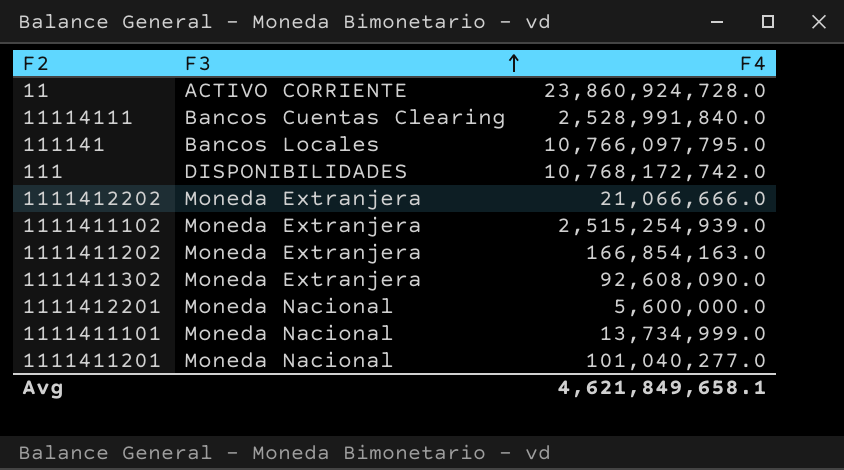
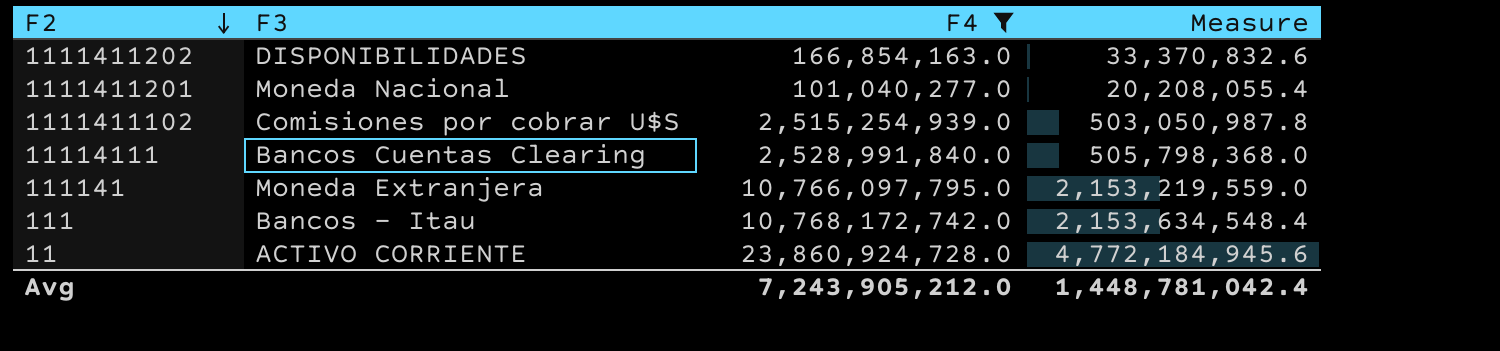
filter: none -> F4 >= 101,040,277.0
row order: F3 ascending -> F2 descending
column Measure | formula: none -> [F4] * 0.2
1111411202 | F3: Moneda Extranjera -> DISPONIBILIDADES
1111411102 | F3: Moneda Extranjera -> Comisiones por cobrar U$S
111141 | F3: Bancos Locales -> Moneda Extranjera
111 | F3: DISPONIBILIDADES -> Bancos - Itau
Avg | F4: 4,621,849,658.1 -> 7,243,905,212.0

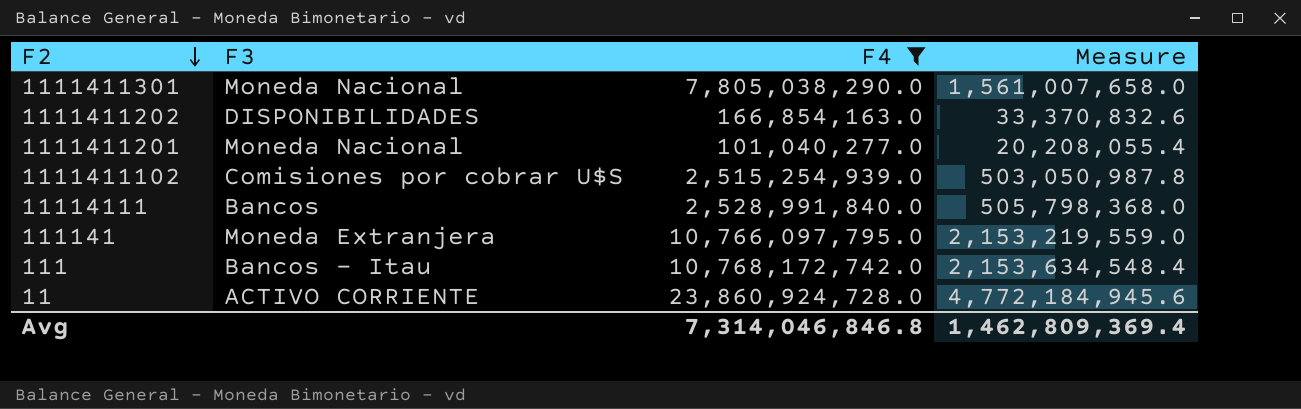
row 1111411301: none -> Moneda Nacional | 7,805,038,290.0 | 1,561,007,658.0
11114111 | F3: Bancos Cuentas Clearing -> Bancos
Avg | F4: 7,243,905,212.0 -> 7,314,046,846.8
Avg | Measure: 1,448,781,042.4 -> 1,462,809,369.4

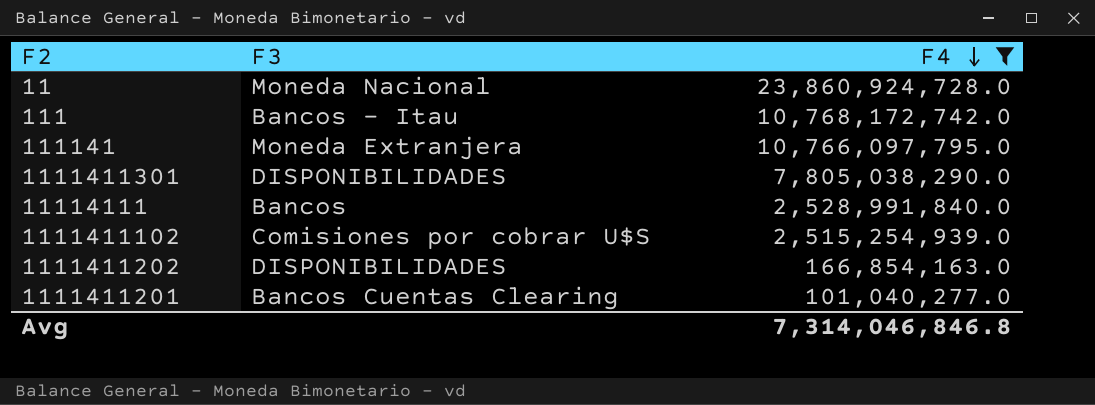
row order: F2 descending -> F4 descending
column Measure | formula: [F4] * 0.2 -> none
11 | F3: ACTIVO CORRIENTE -> Moneda Nacional
1111411301 | F3: Moneda Nacional -> DISPONIBILIDADES
1111411201 | F3: Moneda Nacional -> Bancos Cuentas Clearing

